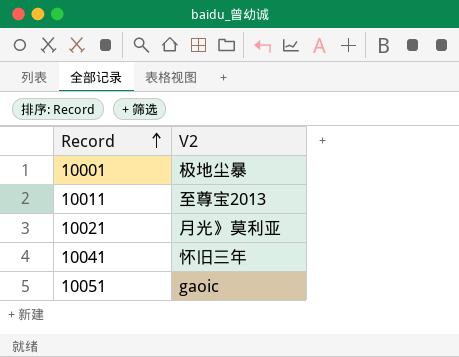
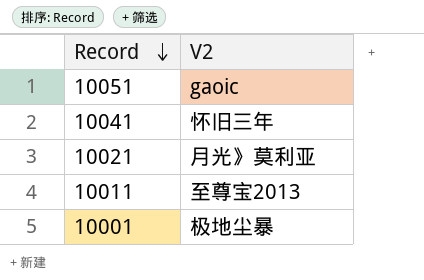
row order: Record ascending -> Record descending

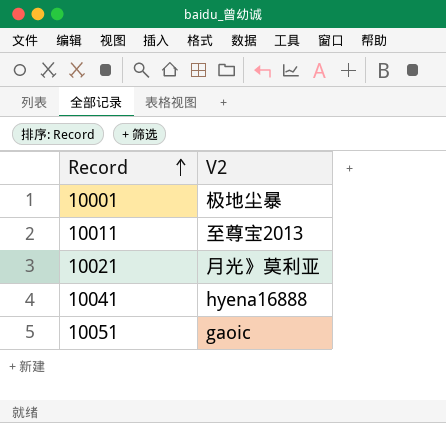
row order: Record descending -> Record ascending
10041 | V2: 怀旧三年 -> hyena16888

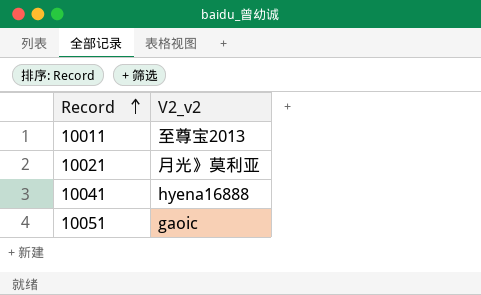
column name: V2 -> V2_v2
row 10001: 极地尘暴 -> none

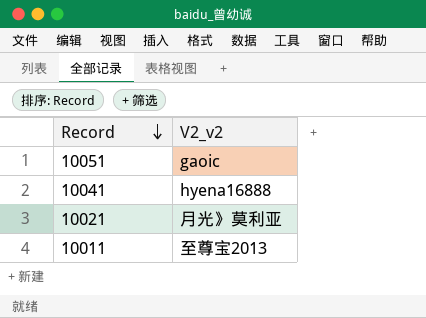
row order: Record ascending -> Record descending

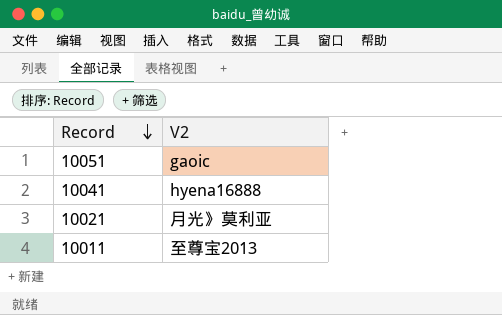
column name: V2_v2 -> V2

